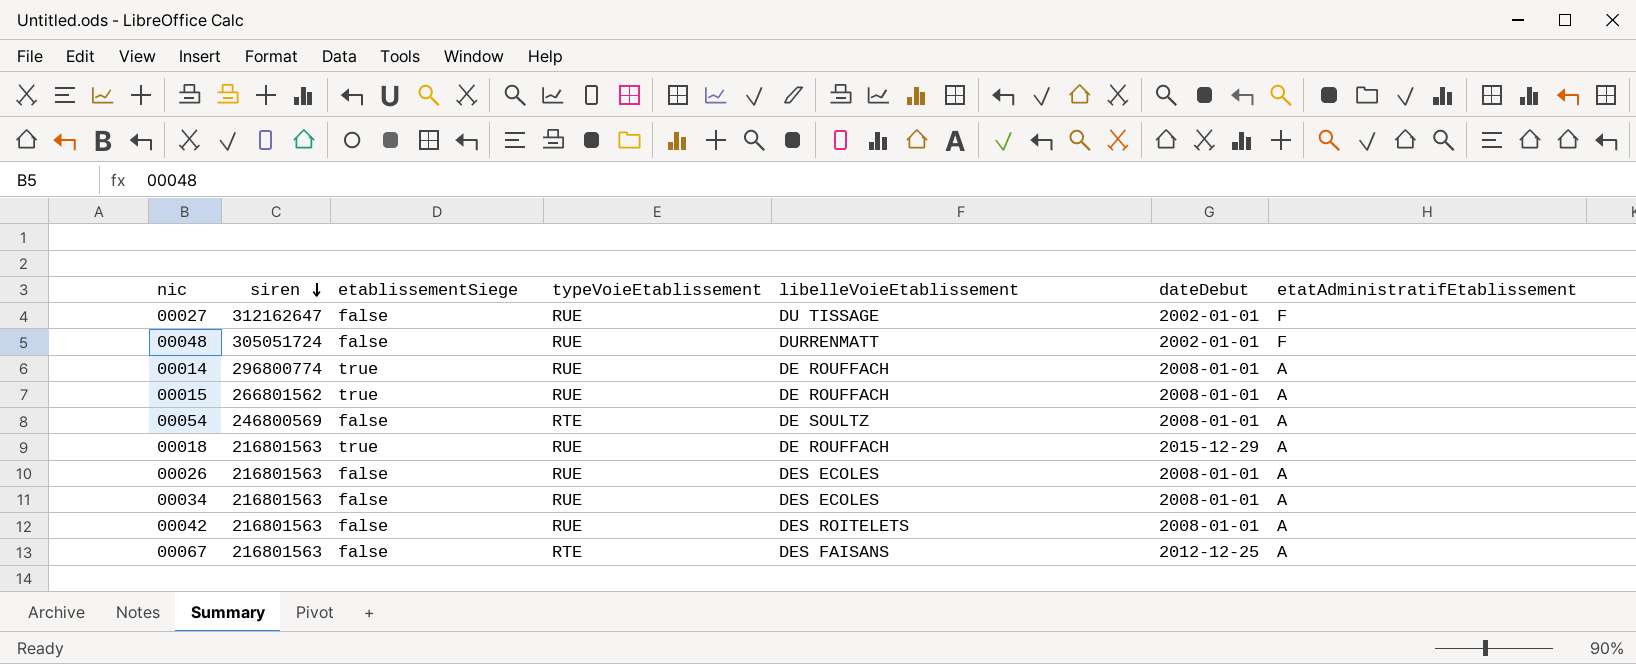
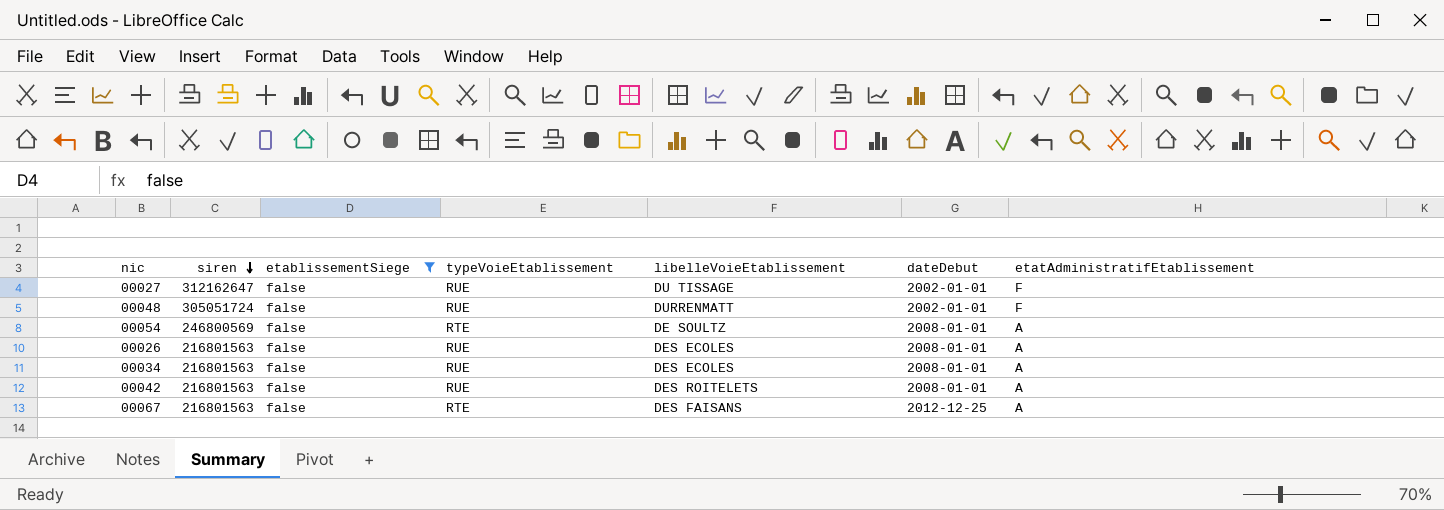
filter: none -> etablissementSiege = false

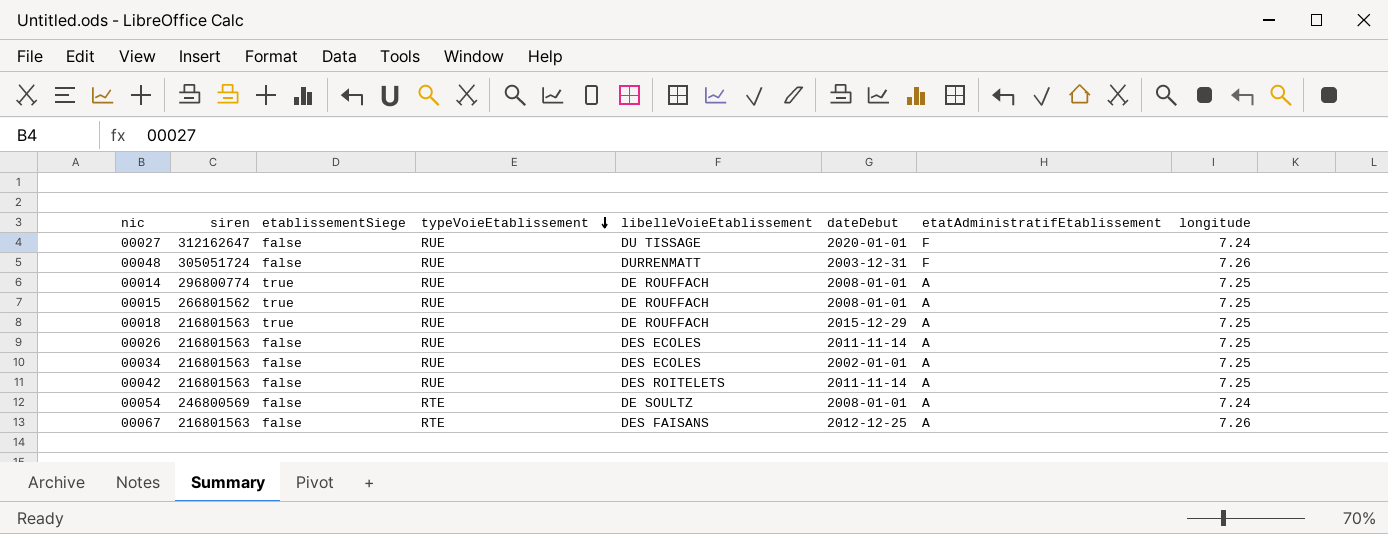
filter: etablissementSiege = false -> none
row order: siren descending -> typeVoieEtablissement descending
column longitude | position: none -> 8
00027 | dateDebut: 2002-01-01 -> 2020-01-01
00048 | dateDebut: 2002-01-01 -> 2003-12-31
00026 | dateDebut: 2008-01-01 -> 2011-11-14
00034 | dateDebut: 2008-01-01 -> 2002-01-01
00042 | dateDebut: 2008-01-01 -> 2011-11-14

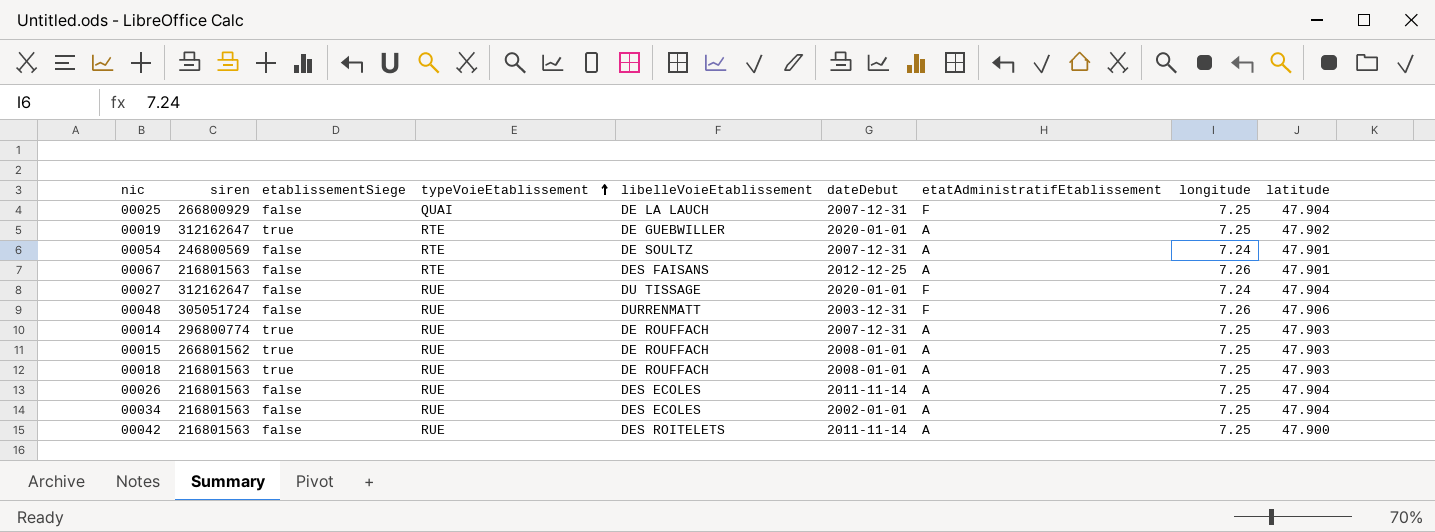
row order: typeVoieEtablissement descending -> typeVoieEtablissement ascending
column latitude | position: none -> 9
row 00025: none -> 266800929 | false | QUAI | DE LA LAUCH | 2007-12-31 | F | 7.25 | 47.904
row 00019: none -> 312162647 | true | RTE | DE GUEBWILLER | 2020-01-01 | A | 7.25 | 47.902
00054 | dateDebut: 2008-01-01 -> 2007-12-31
00014 | dateDebut: 2008-01-01 -> 2007-12-31
00018 | dateDebut: 2015-12-29 -> 2008-01-01

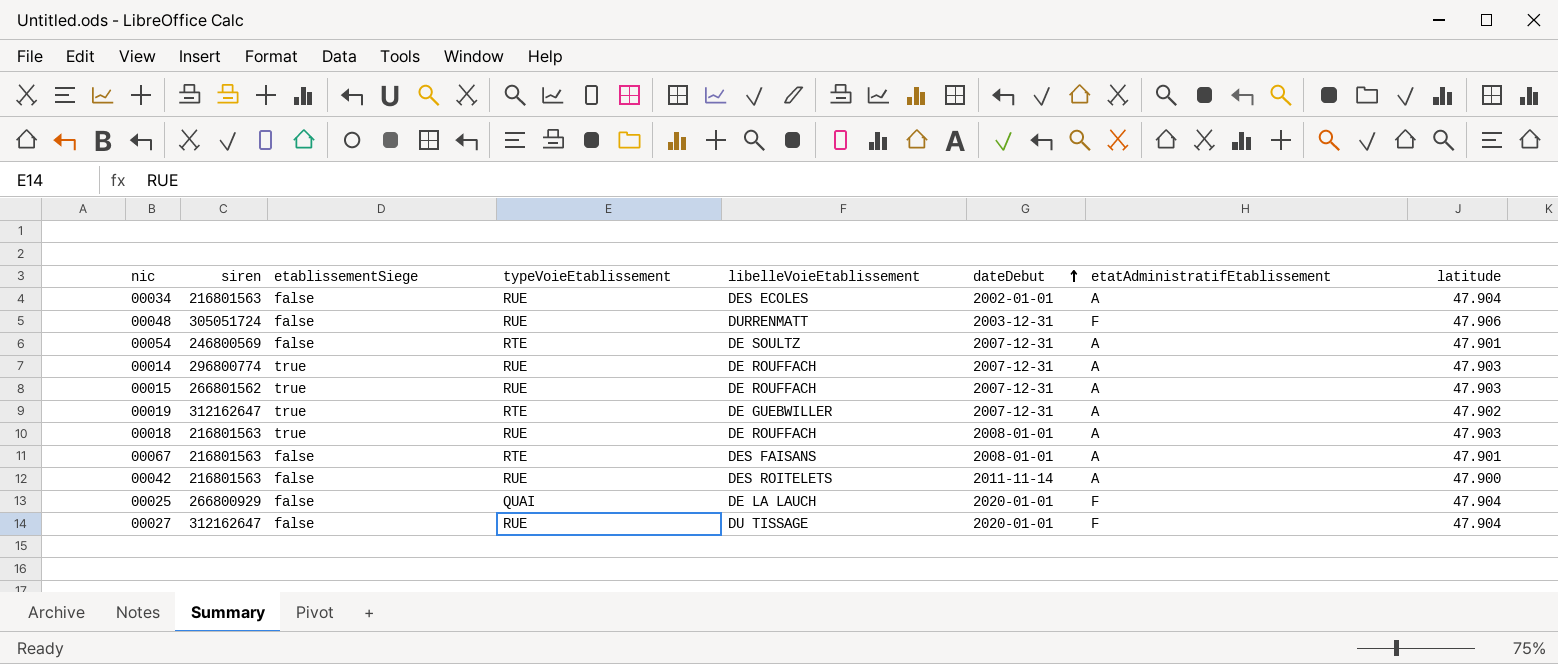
row order: typeVoieEtablissement ascending -> dateDebut ascending
column longitude | position: 8 -> none
row 00026: 216801563 | false | RUE | DES ECOLES | 2011-11-14 | A | 7.25 | 47.904 -> none
00015 | dateDebut: 2008-01-01 -> 2007-12-31
00019 | dateDebut: 2020-01-01 -> 2007-12-31
00067 | dateDebut: 2012-12-25 -> 2008-01-01
00025 | dateDebut: 2007-12-31 -> 2020-01-01

